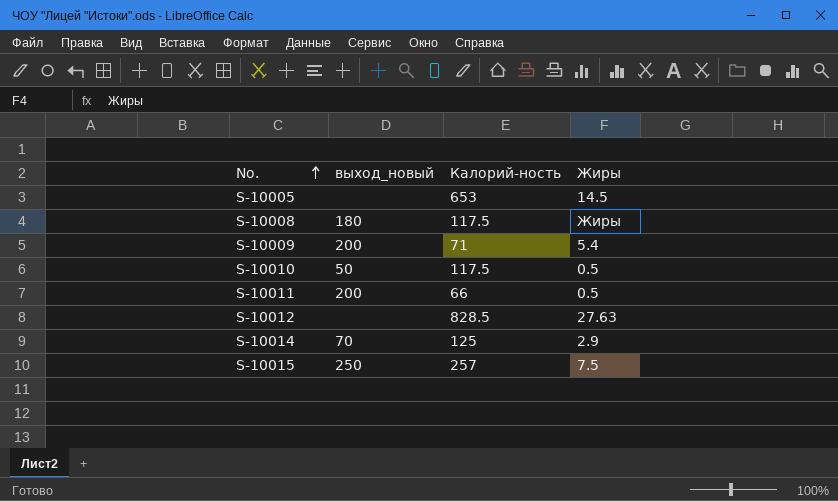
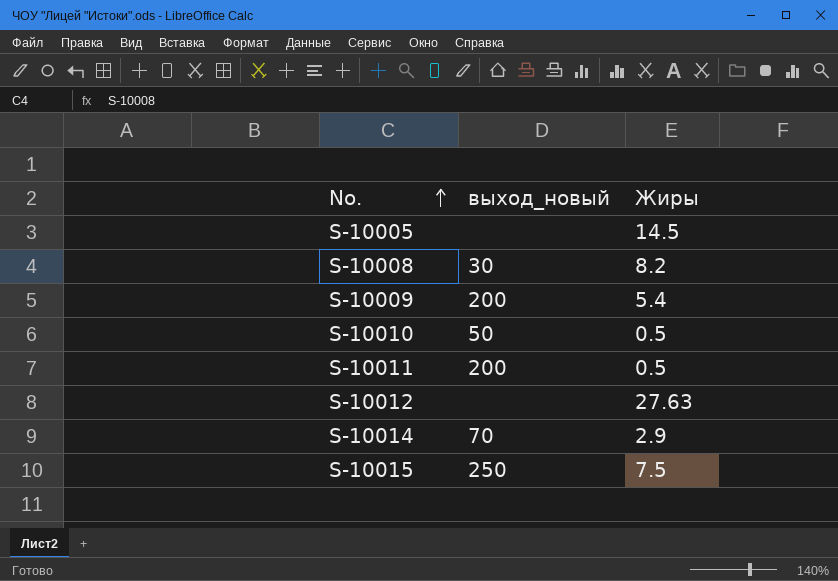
column Калорий-ность | position: 3 -> none
S-10008 | выход_новый: 180 -> 30
S-10008 | Жиры: Жиры -> 8.2

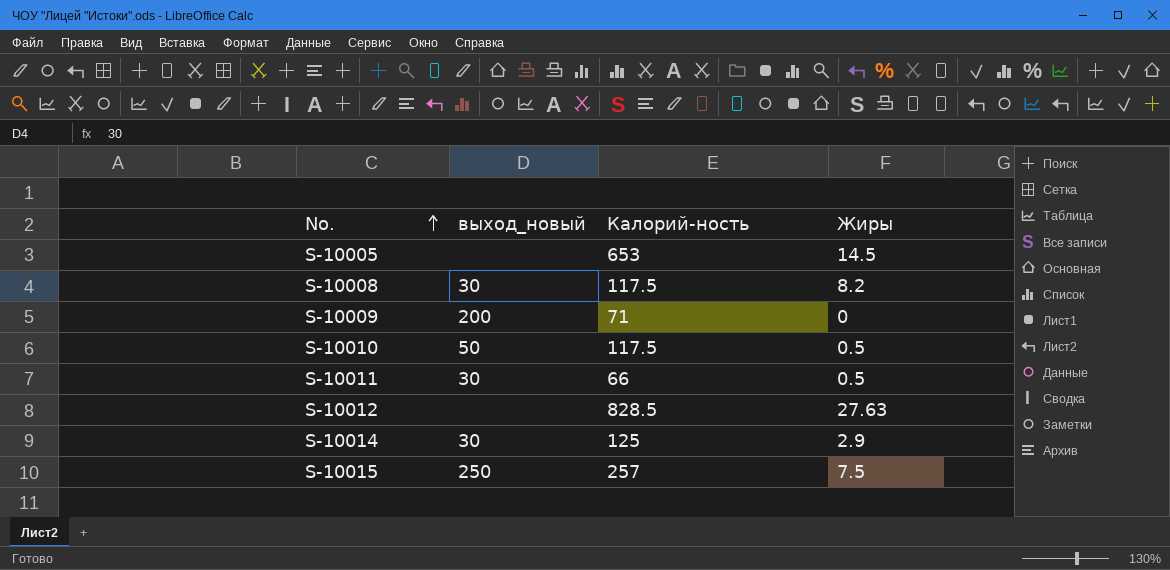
column Калорий-ность | position: none -> 3
S-10009 | Жиры: 5.4 -> 0
S-10011 | выход_новый: 200 -> 30
S-10014 | выход_новый: 70 -> 30

